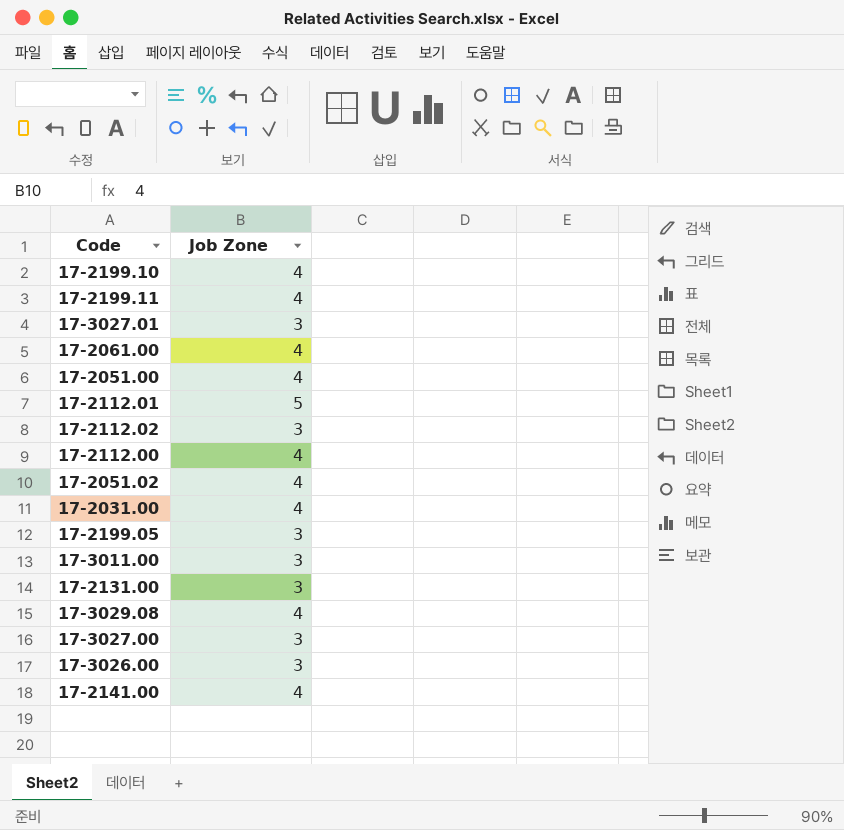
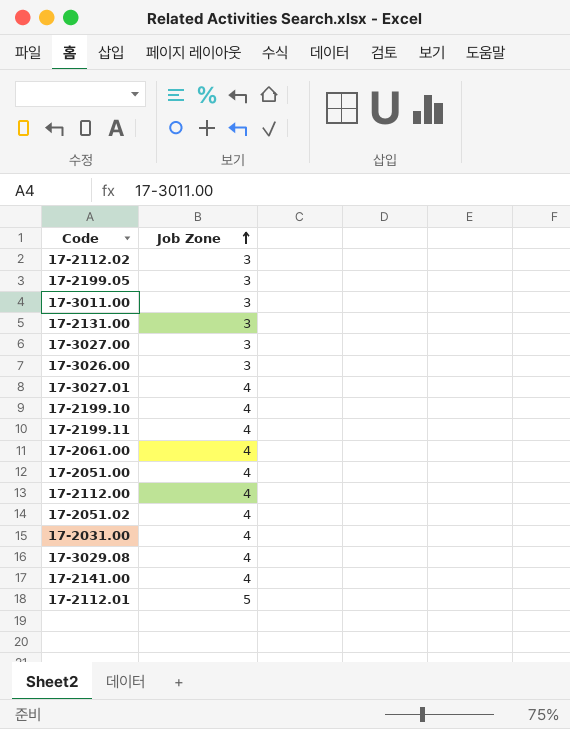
row order: none -> Job Zone ascending
17-3027.01 | Job Zone: 3 -> 4

